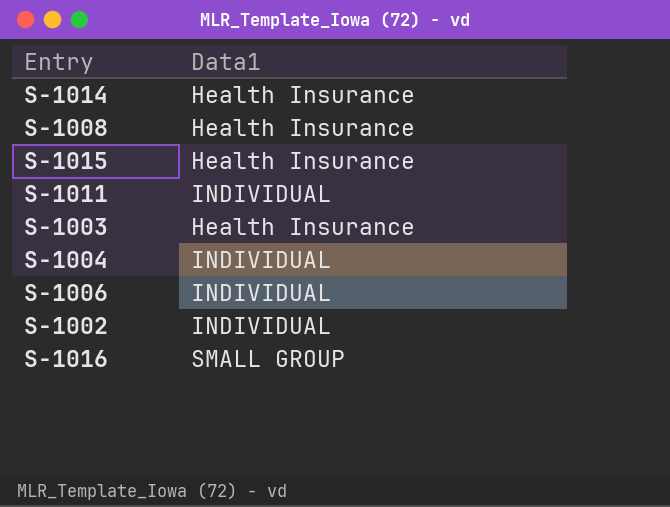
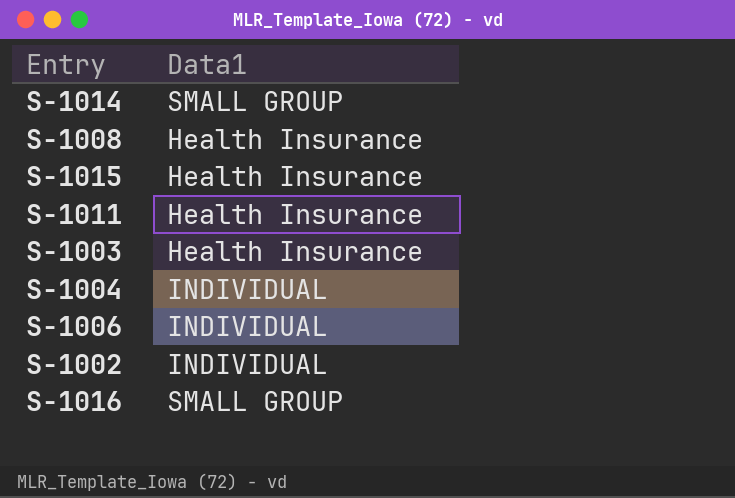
S-1014 | Data1: Health Insurance -> SMALL GROUP
S-1011 | Data1: INDIVIDUAL -> Health Insurance

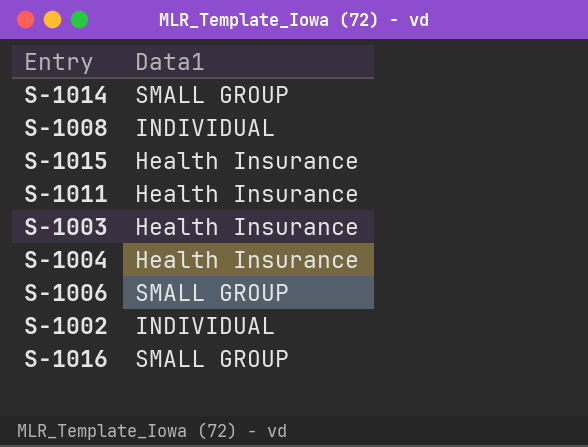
S-1008 | Data1: Health Insurance -> INDIVIDUAL
S-1004 | Data1: INDIVIDUAL -> Health Insurance
S-1006 | Data1: INDIVIDUAL -> SMALL GROUP

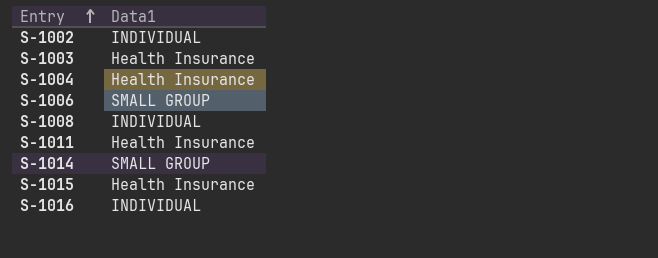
row order: none -> Entry ascending
S-1016 | Data1: SMALL GROUP -> INDIVIDUAL

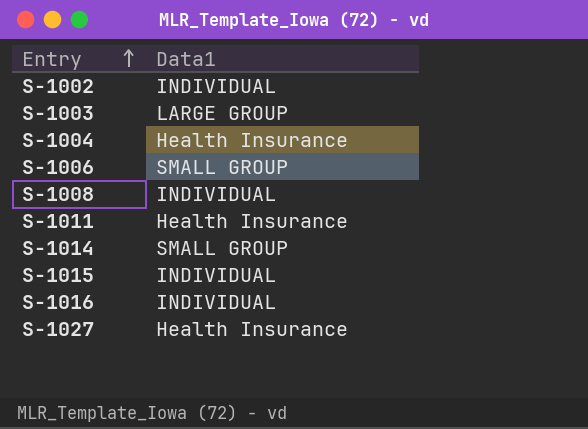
S-1003 | Data1: Health Insurance -> LARGE GROUP
S-1015 | Data1: Health Insurance -> INDIVIDUAL
row S-1027: none -> Health Insurance

